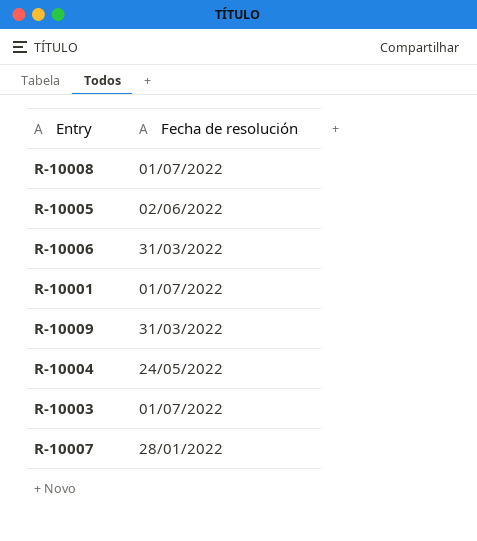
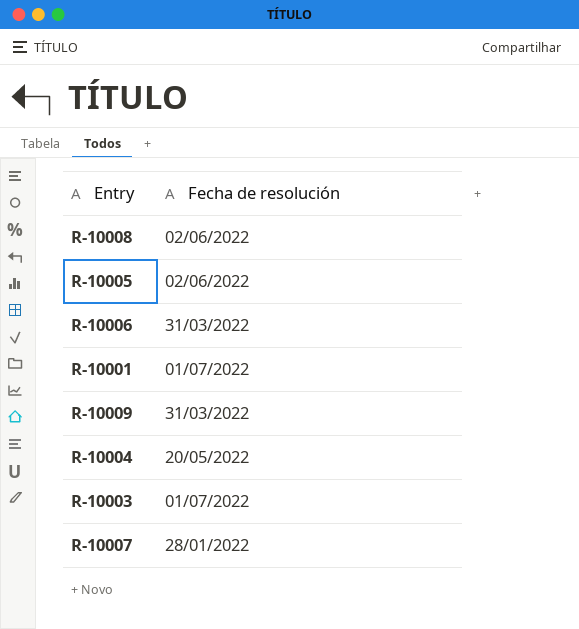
R-10008 | Fecha de resolución: 01/07/2022 -> 02/06/2022
R-10004 | Fecha de resolución: 24/05/2022 -> 20/05/2022

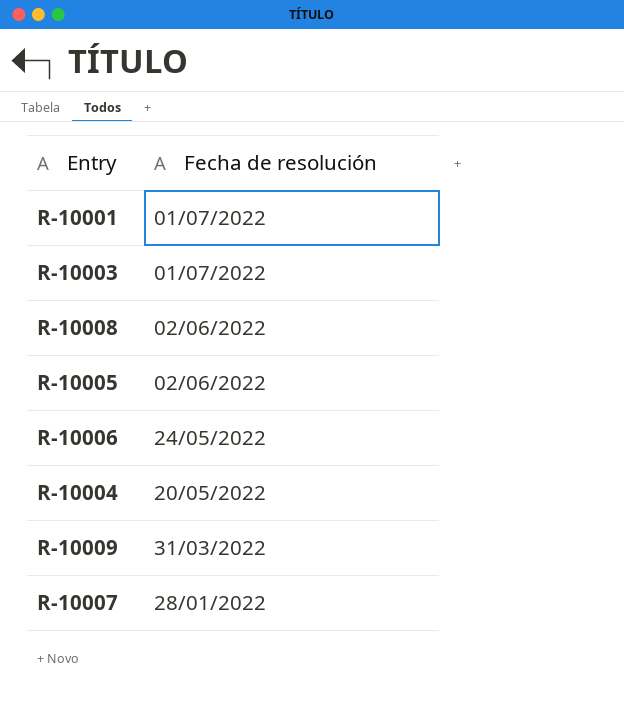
row order: none -> Fecha de resolución descending
R-10006 | Fecha de resolución: 31/03/2022 -> 24/05/2022

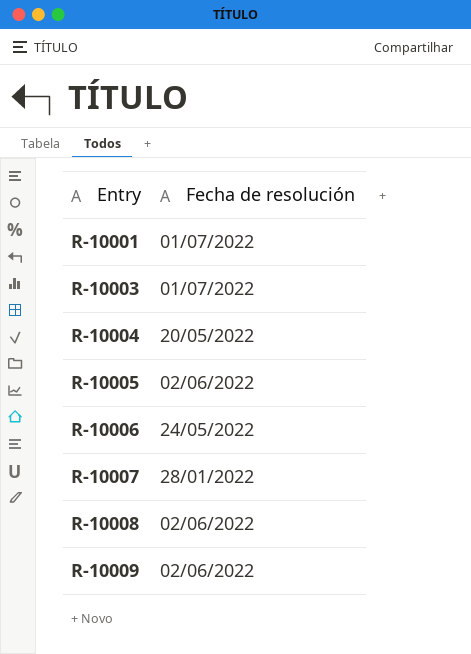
row order: Fecha de resolución descending -> Entry ascending
R-10009 | Fecha de resolución: 31/03/2022 -> 02/06/2022

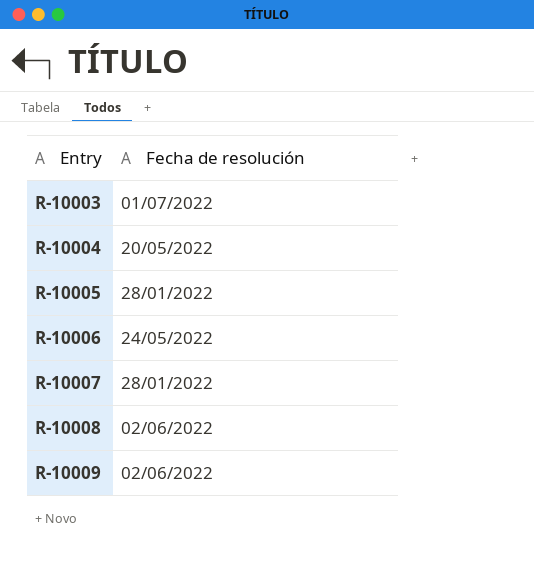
row R-10001: 01/07/2022 -> none
R-10005 | Fecha de resolución: 02/06/2022 -> 28/01/2022

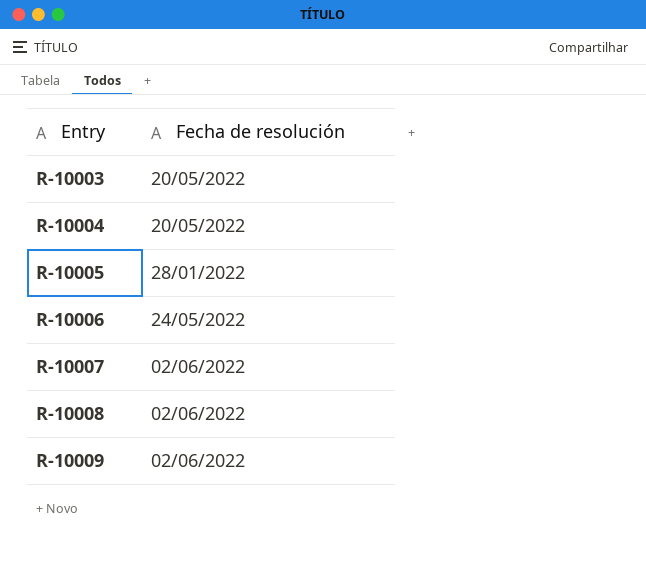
R-10003 | Fecha de resolución: 01/07/2022 -> 20/05/2022
R-10007 | Fecha de resolución: 28/01/2022 -> 02/06/2022

